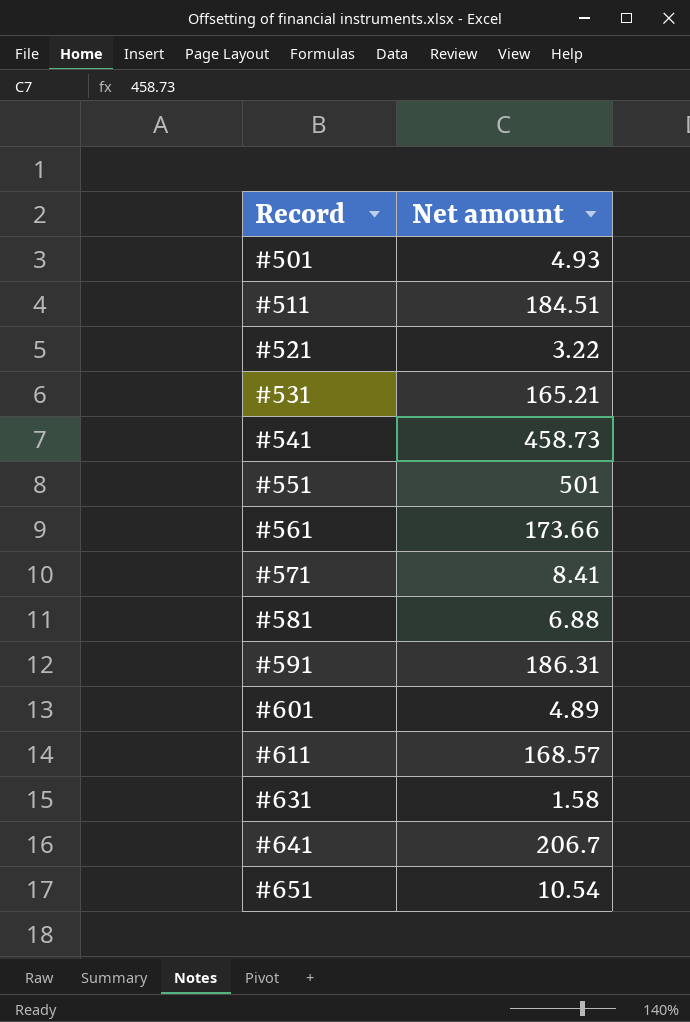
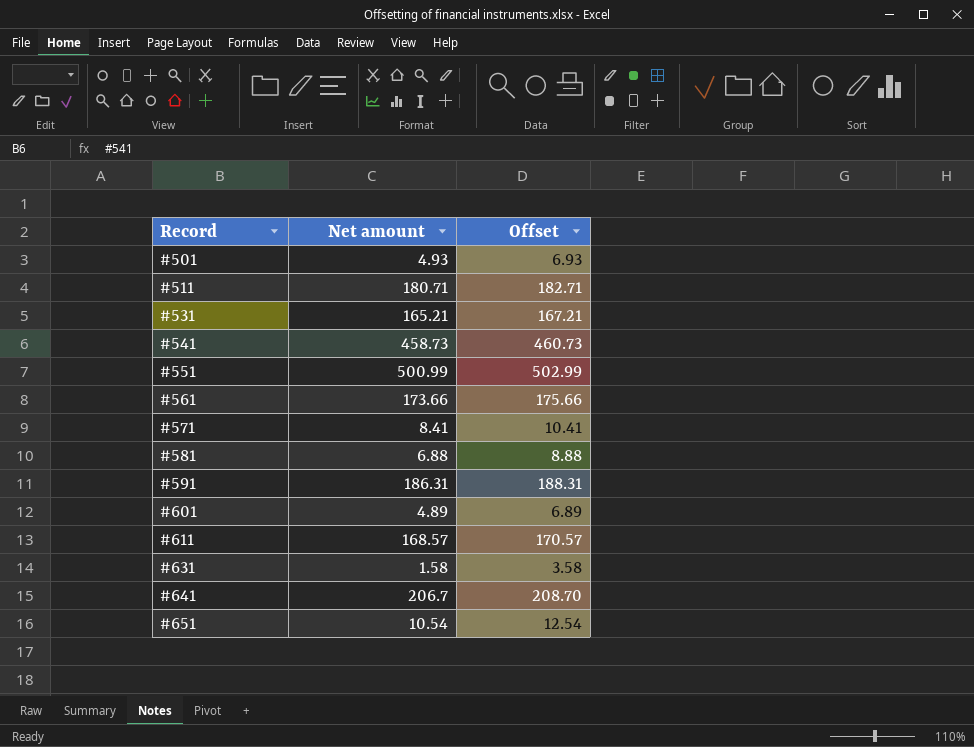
column Offset | formula: none -> [Net amount] + 2
row #521: 3.22 -> none
#511 | Net amount: 184.51 -> 180.71
#551 | Net amount: 501 -> 500.99

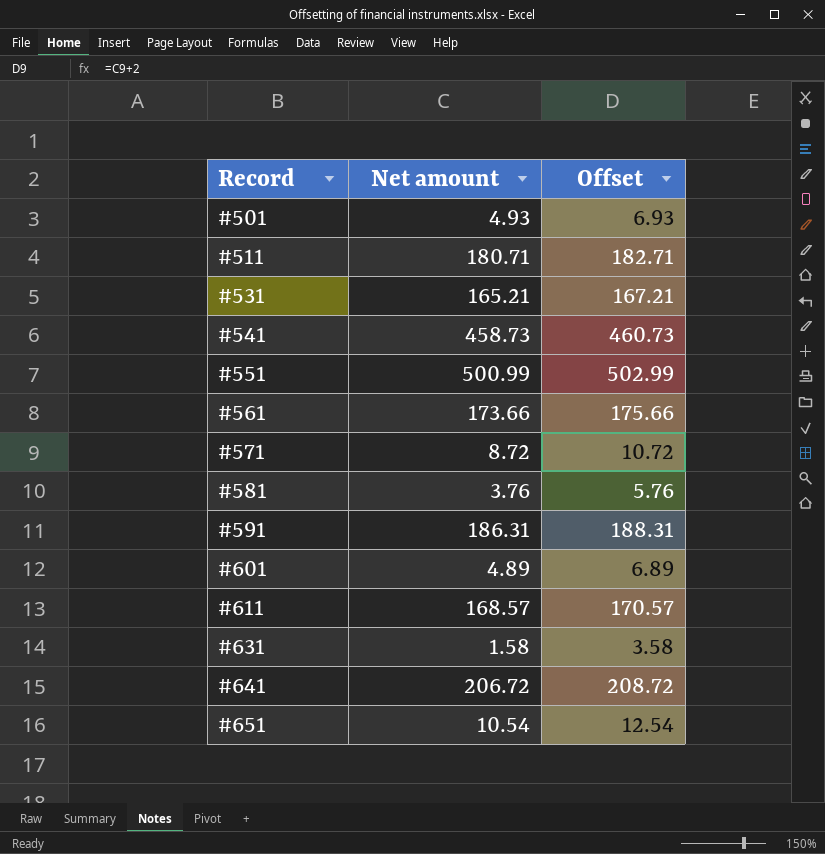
#571 | Net amount: 8.41 -> 8.72
#571 | Offset: 10.41 -> 10.72
#581 | Net amount: 6.88 -> 3.76
#581 | Offset: 8.88 -> 5.76
#641 | Net amount: 206.7 -> 206.72
#641 | Offset: 208.70 -> 208.72

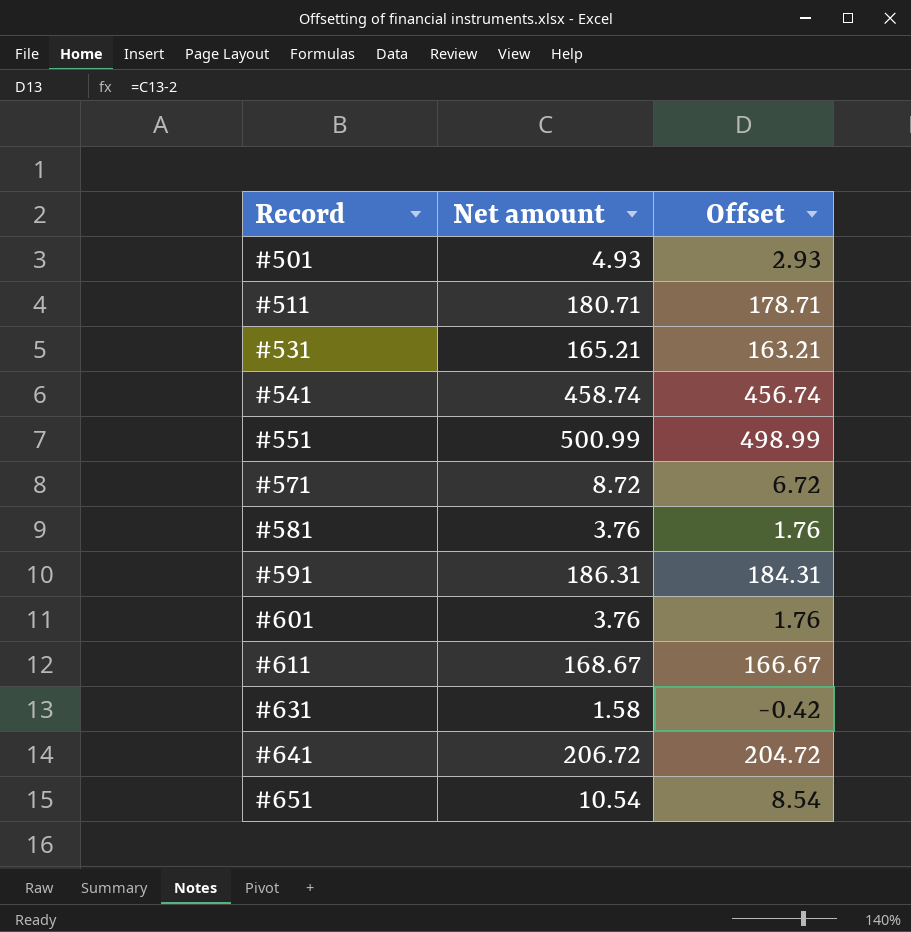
column Offset | formula: [Net amount] + 2 -> [Net amount] - 2
row #561: 173.66 | 175.66 -> none
#541 | Net amount: 458.73 -> 458.74
#601 | Net amount: 4.89 -> 3.76
#611 | Net amount: 168.57 -> 168.67

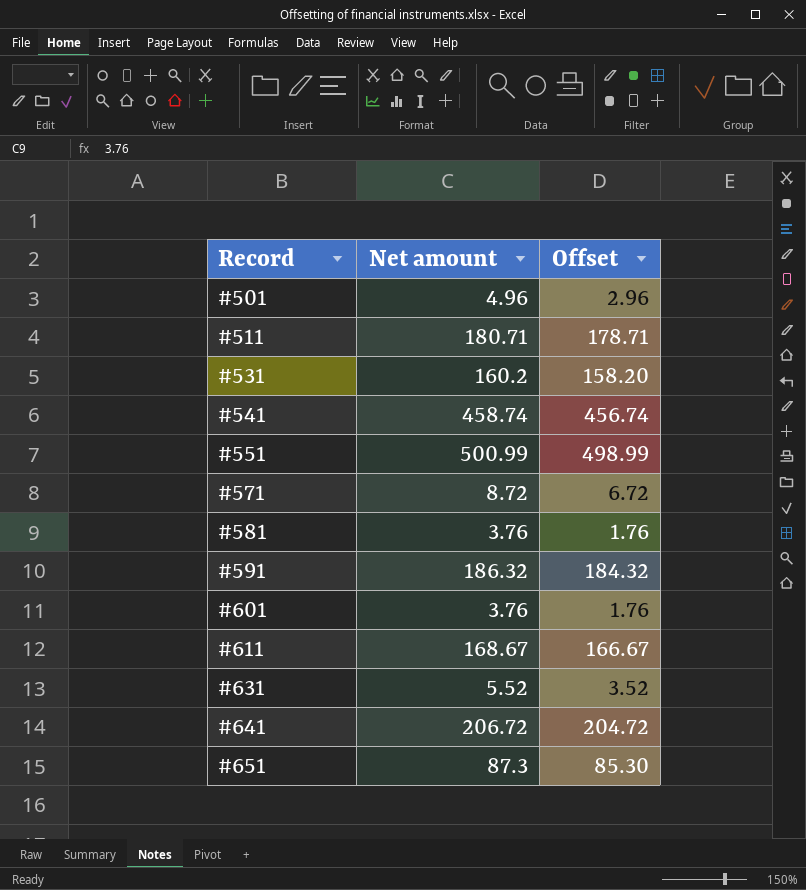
#501 | Net amount: 4.93 -> 4.96
#501 | Offset: 2.93 -> 2.96
#531 | Net amount: 165.21 -> 160.2
#531 | Offset: 163.21 -> 158.20
#591 | Net amount: 186.31 -> 186.32
#591 | Offset: 184.31 -> 184.32
#631 | Net amount: 1.58 -> 5.52
#631 | Offset: -0.42 -> 3.52
#651 | Net amount: 10.54 -> 87.3
#651 | Offset: 8.54 -> 85.30

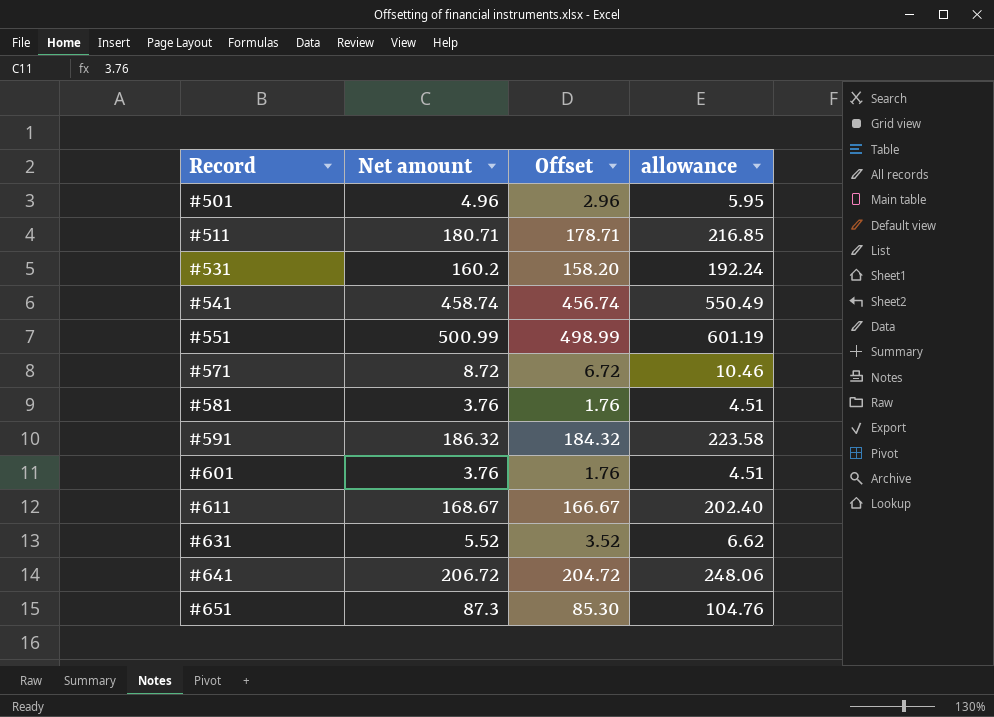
column allowance | formula: none -> [Net amount] * 1.2

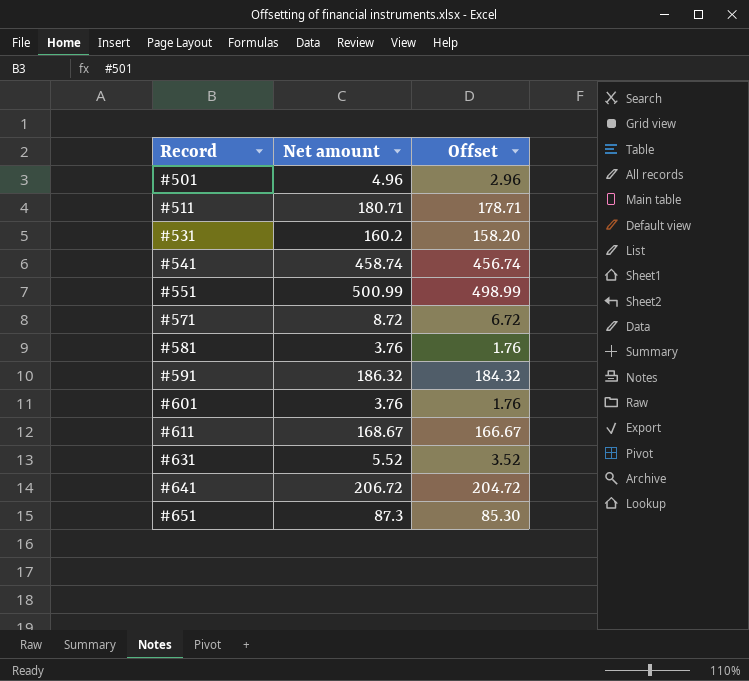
column allowance | formula: [Net amount] * 1.2 -> none

